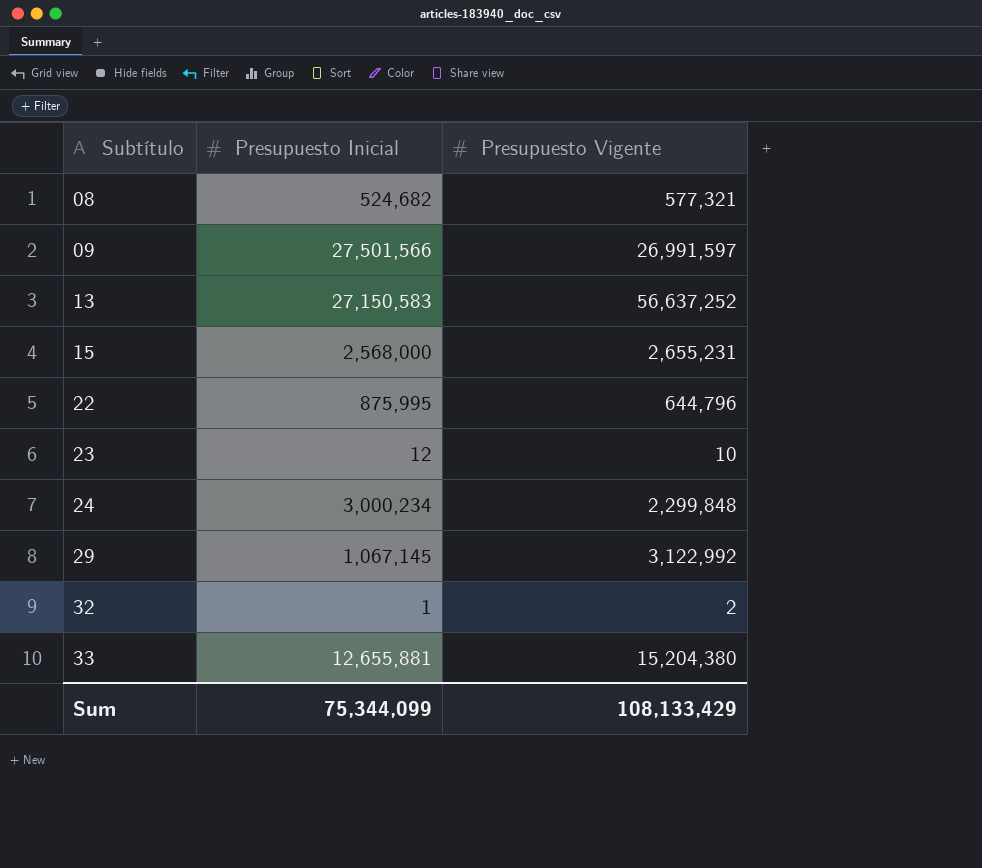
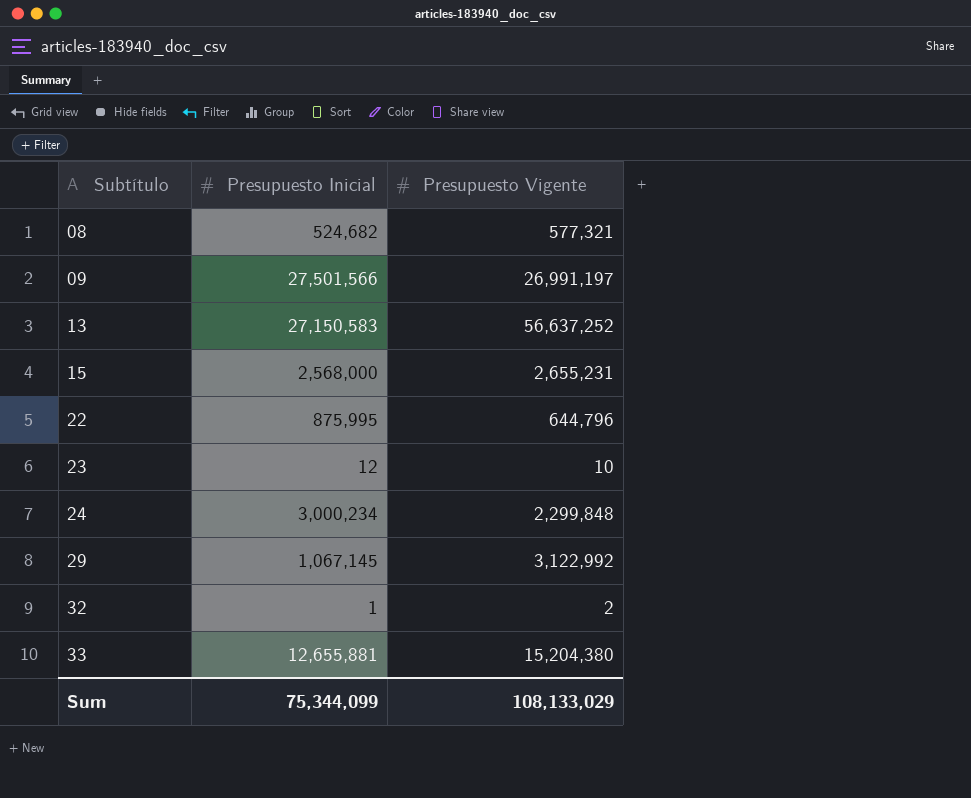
09 | Presupuesto Vigente: 26,991,597 -> 26,991,197
Sum | Presupuesto Vigente: 108,133,429 -> 108,133,029

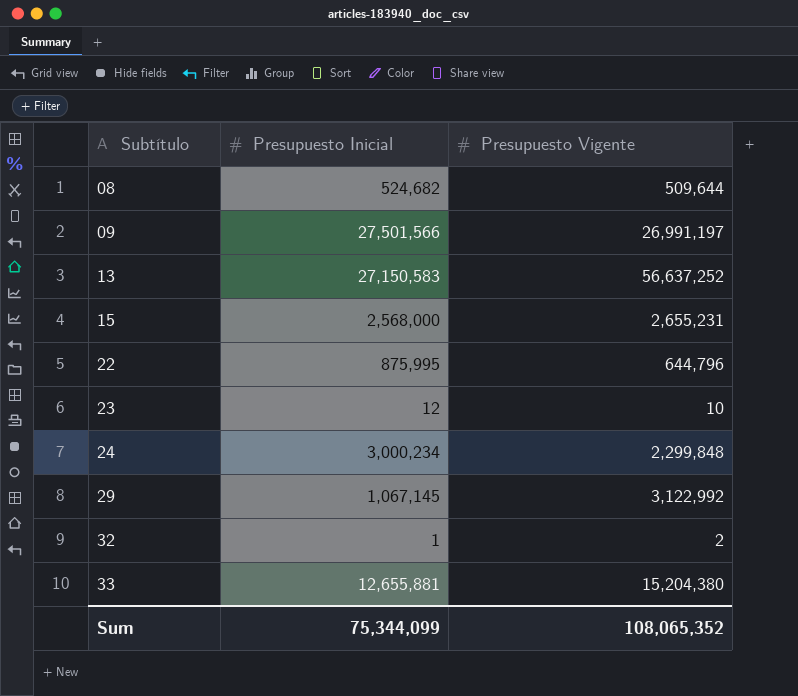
08 | Presupuesto Vigente: 577,321 -> 509,644
Sum | Presupuesto Vigente: 108,133,029 -> 108,065,352

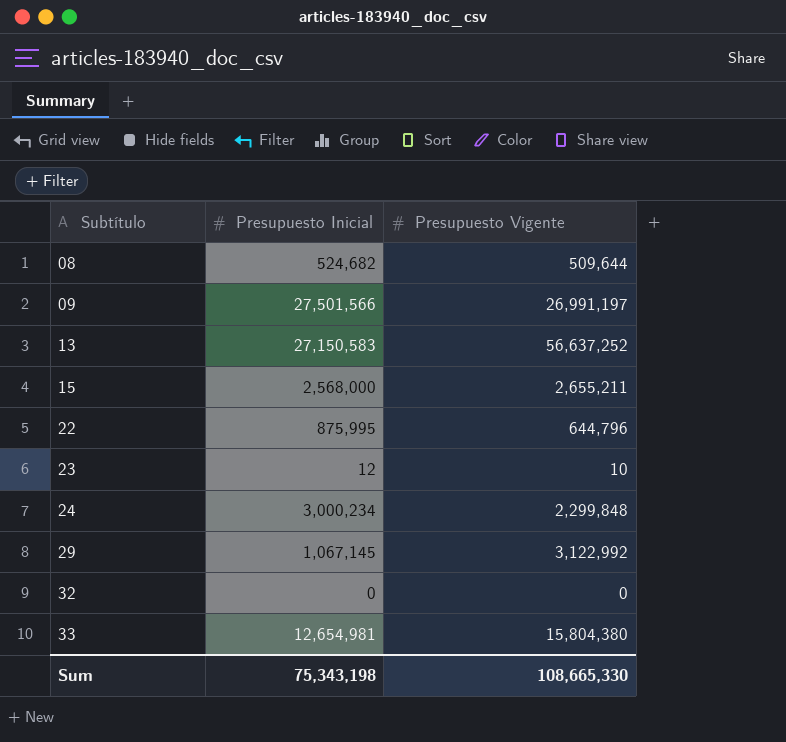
15 | Presupuesto Vigente: 2,655,231 -> 2,655,211
32 | Presupuesto Inicial: 1 -> 0
32 | Presupuesto Vigente: 2 -> 0
33 | Presupuesto Inicial: 12,655,881 -> 12,654,981
33 | Presupuesto Vigente: 15,204,380 -> 15,804,380
Sum | Presupuesto Inicial: 75,344,099 -> 75,343,198
Sum | Presupuesto Vigente: 108,065,352 -> 108,665,330

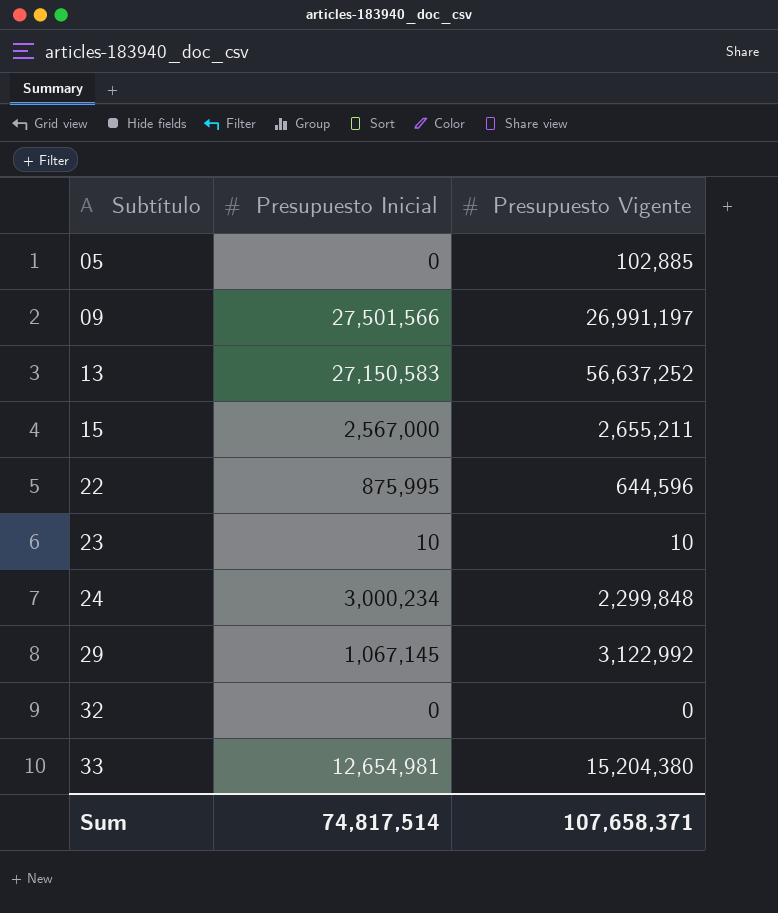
row 08: 524,682 | 509,644 -> none
row 05: none -> 0 | 102,885
15 | Presupuesto Inicial: 2,568,000 -> 2,567,000
22 | Presupuesto Vigente: 644,796 -> 644,596
23 | Presupuesto Inicial: 12 -> 10
33 | Presupuesto Vigente: 15,804,380 -> 15,204,380
Sum | Presupuesto Inicial: 75,343,198 -> 74,817,514
Sum | Presupuesto Vigente: 108,665,330 -> 107,658,371

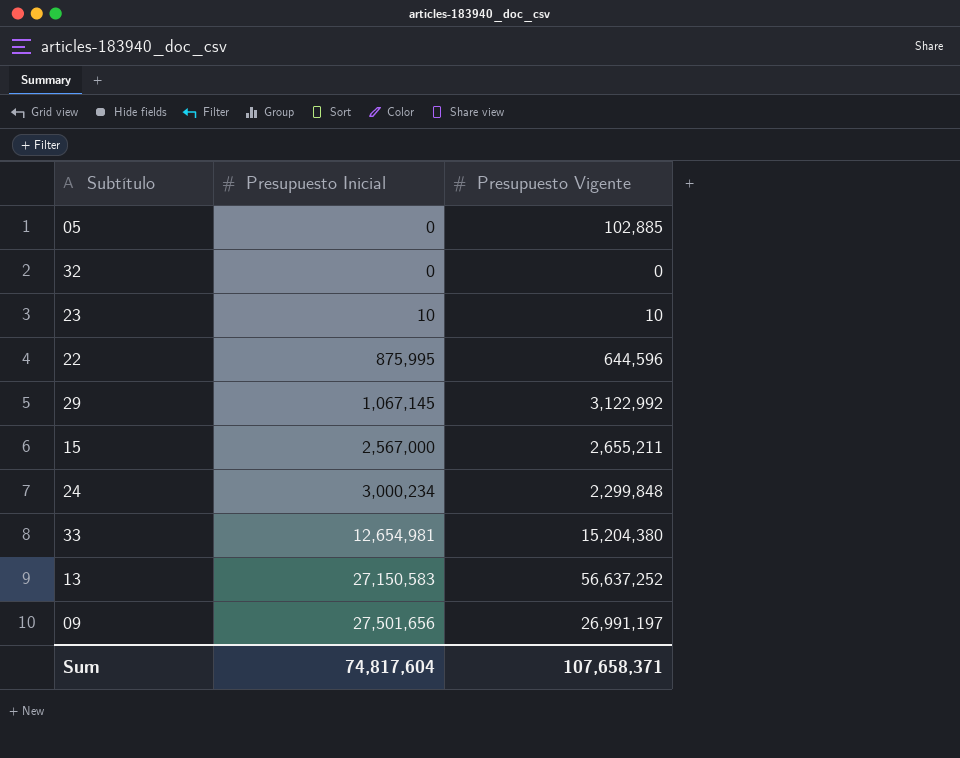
row order: Subtítulo ascending -> Presupuesto Inicial ascending
09 | Presupuesto Inicial: 27,501,566 -> 27,501,656
Sum | Presupuesto Inicial: 74,817,514 -> 74,817,604

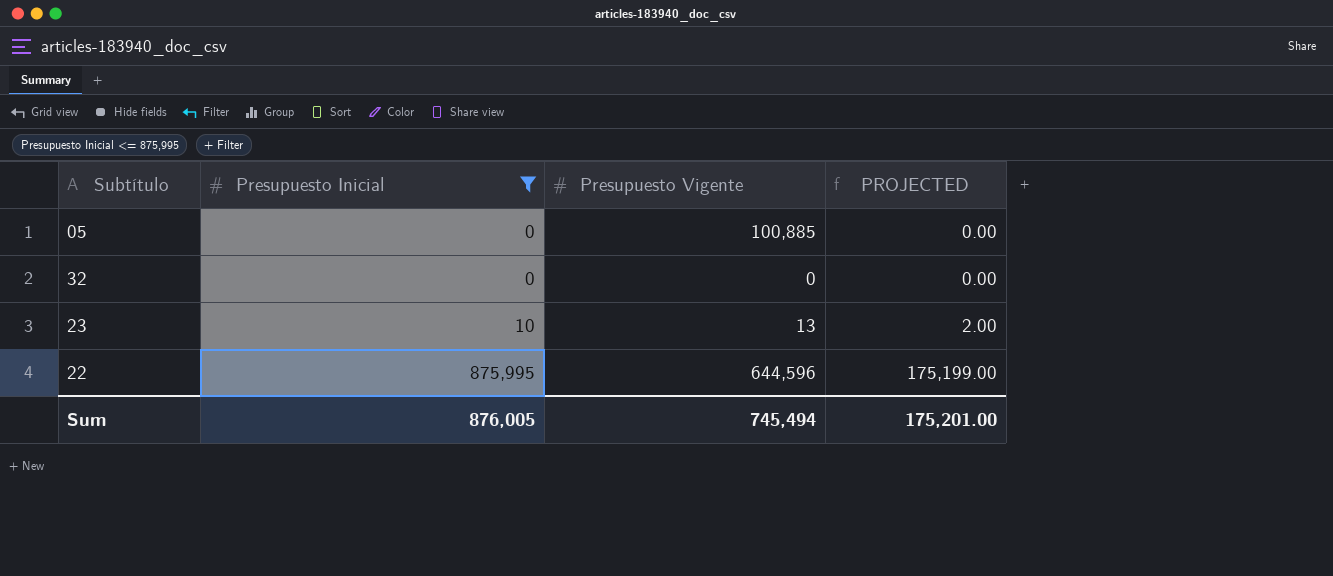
filter: none -> Presupuesto Inicial <= 875,995
column PROJECTED | formula: none -> [Presupuesto Inicial] * 0.2
05 | Presupuesto Vigente: 102,885 -> 100,885
23 | Presupuesto Vigente: 10 -> 13
Sum | Presupuesto Inicial: 74,817,604 -> 876,005
Sum | Presupuesto Vigente: 107,658,371 -> 745,494

